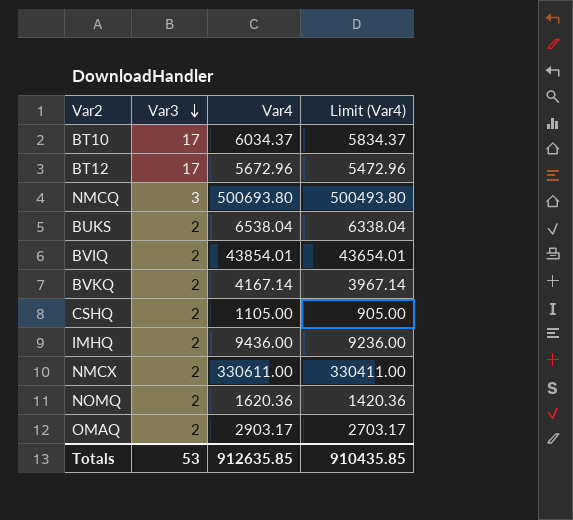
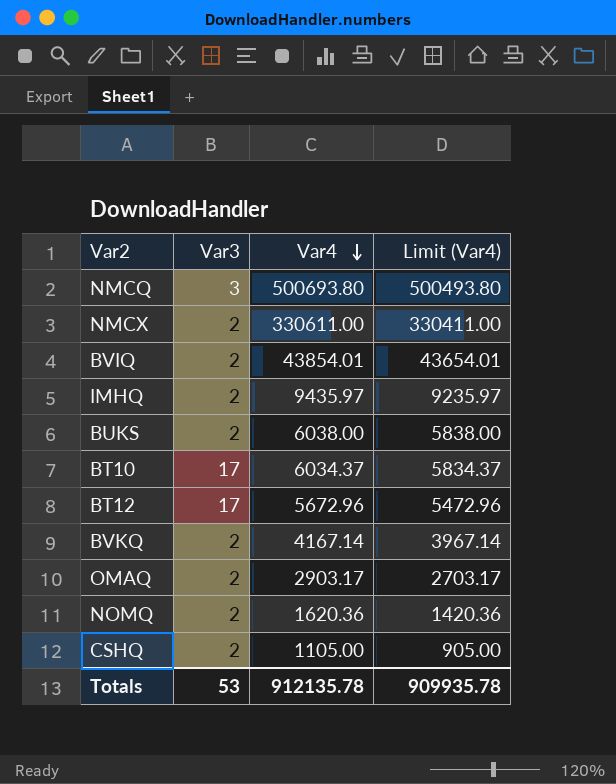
row order: Var3 descending -> Var4 descending
IMHQ | Var4: 9436.00 -> 9435.97
IMHQ | Limit (Var4): 9236.00 -> 9235.97
BUKS | Var4: 6538.04 -> 6038.00
BUKS | Limit (Var4): 6338.04 -> 5838.00
Totals | Var4: 912635.85 -> 912135.78
Totals | Limit (Var4): 910435.85 -> 909935.78

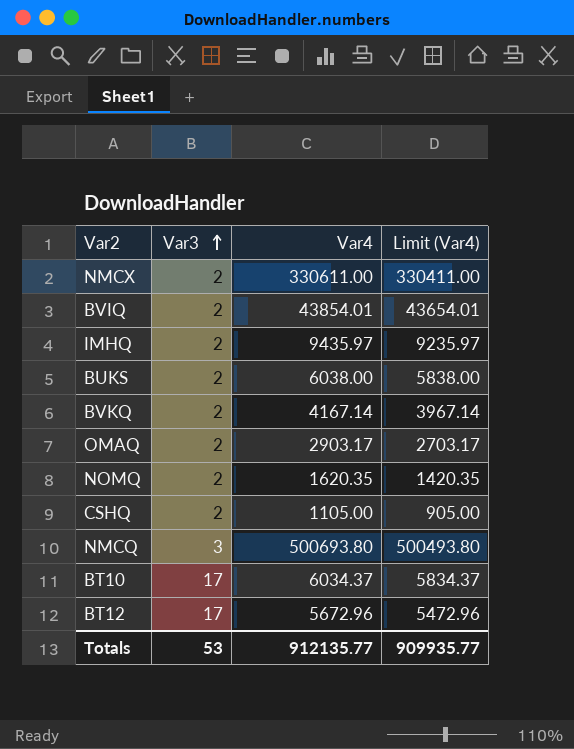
row order: Var4 descending -> Var3 ascending
NOMQ | Var4: 1620.36 -> 1620.35
NOMQ | Limit (Var4): 1420.36 -> 1420.35
Totals | Var4: 912135.78 -> 912135.77
Totals | Limit (Var4): 909935.78 -> 909935.77

